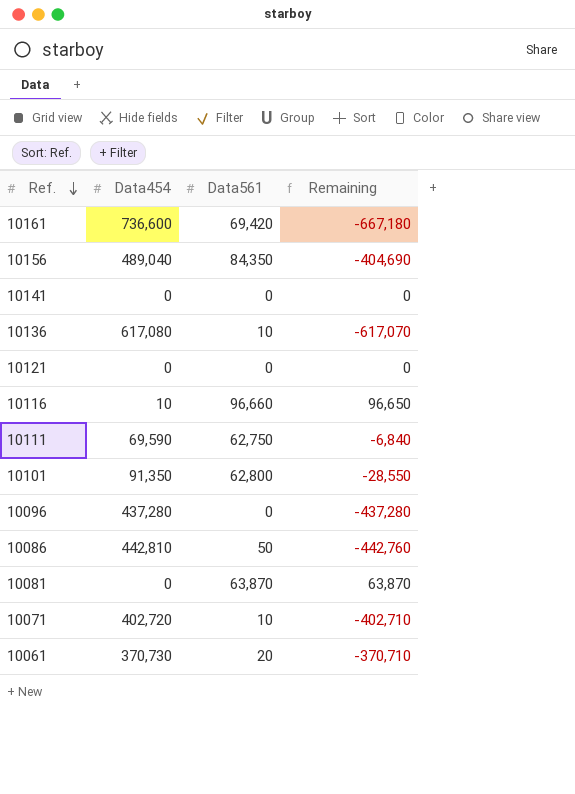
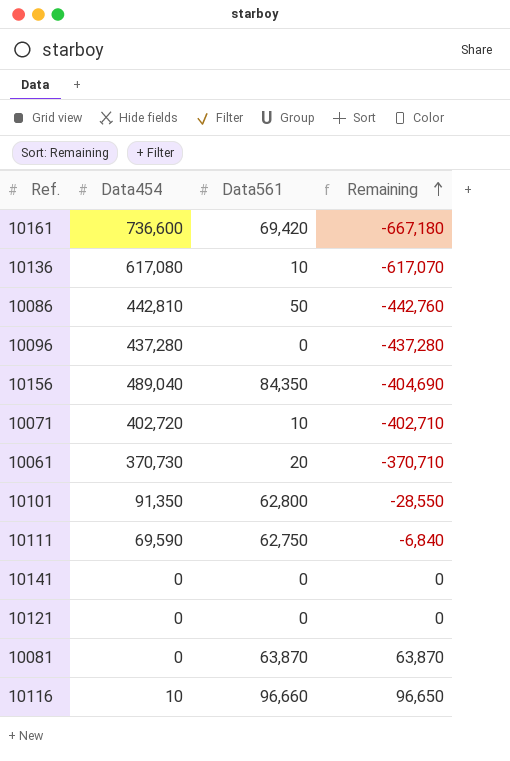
row order: Ref. descending -> Remaining ascending

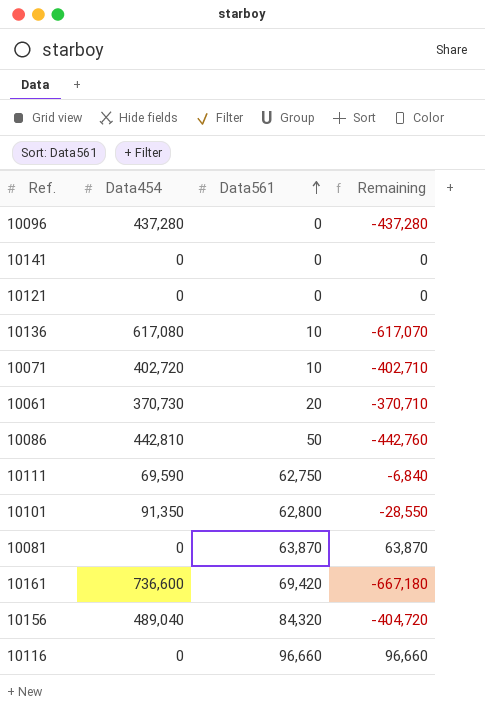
row order: Remaining ascending -> Data561 ascending
10156 | Data561: 84,350 -> 84,320
10156 | Remaining: -404,690 -> -404,720
10116 | Data454: 10 -> 0
10116 | Remaining: 96,650 -> 96,660

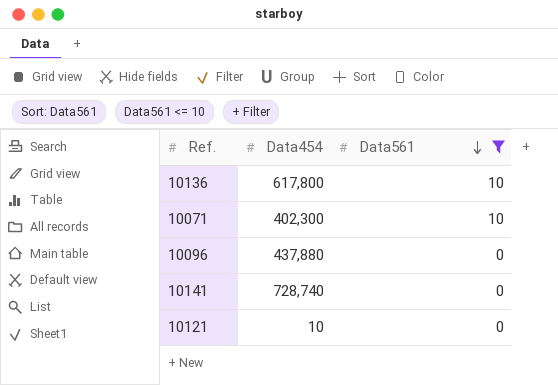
filter: none -> Data561 <= 10
row order: Data561 ascending -> Data561 descending
column Remaining | formula: [Data561] - [Data454] -> none
10136 | Data454: 617,080 -> 617,800
10071 | Data454: 402,720 -> 402,300
10096 | Data454: 437,280 -> 437,880
10141 | Data454: 0 -> 728,740
10121 | Data454: 0 -> 10

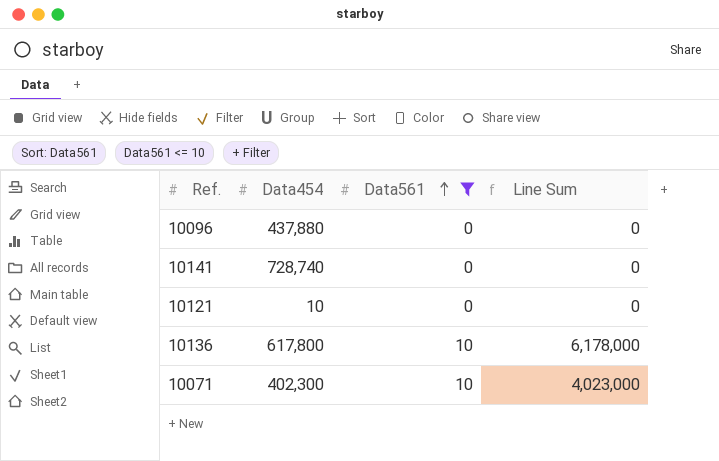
row order: Data561 descending -> Data561 ascending
column Line Sum | formula: none -> [Data454] * [Data561]

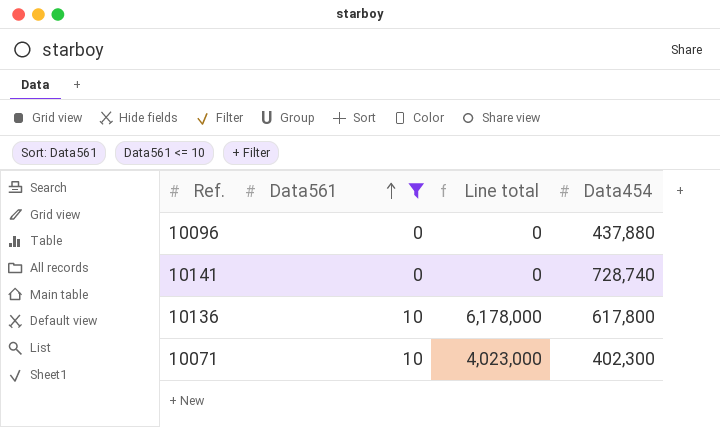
column name: Line Sum -> Line total
column Data454 | position: 2 -> 4
row 10121: 10 | 0 | 0 -> none

